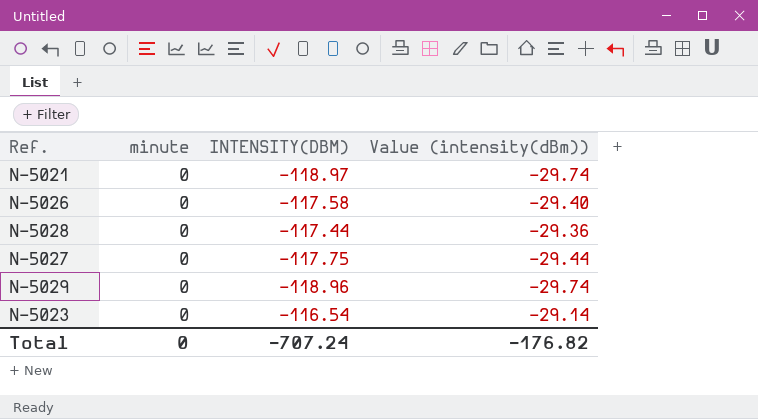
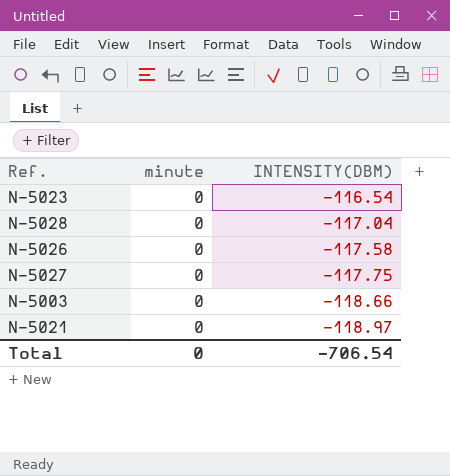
row order: none -> INTENSITY(DBM) descending
column Value (intensity(dBm)) | formula: [INTENSITY(DBM)] * 0.25 -> none
row N-5029: 0 | -118.96 | -29.74 -> none
N-5028 | INTENSITY(DBM): -117.44 -> -117.04
row N-5003: none -> 0 | -118.66
Total | INTENSITY(DBM): -707.24 -> -706.54

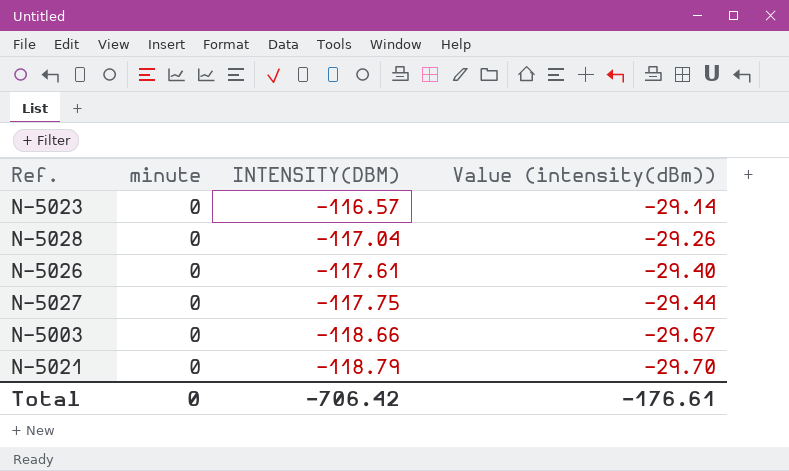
column Value (intensity(dBm)) | formula: none -> [INTENSITY(DBM)] * 0.25
N-5023 | INTENSITY(DBM): -116.54 -> -116.57
N-5026 | INTENSITY(DBM): -117.58 -> -117.61
N-5021 | INTENSITY(DBM): -118.97 -> -118.79
Total | INTENSITY(DBM): -706.54 -> -706.42

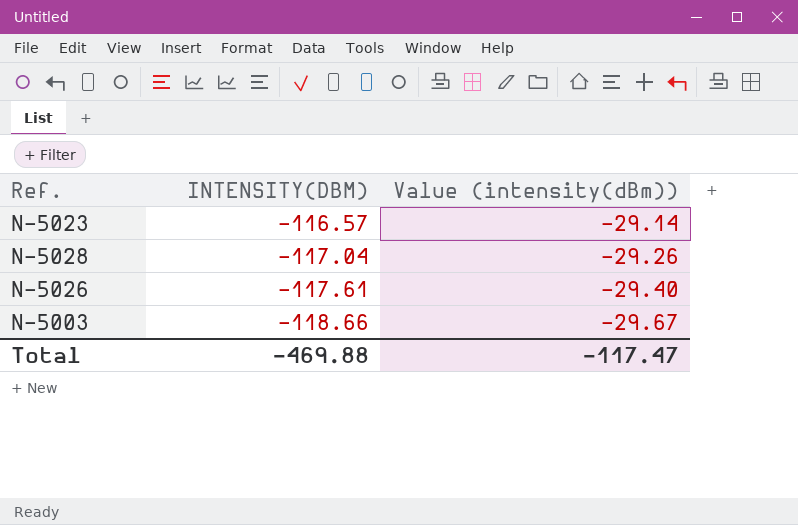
column minute | position: 2 -> none
row N-5027: 0 | -117.75 | -29.44 -> none
row N-5021: 0 | -118.79 | -29.70 -> none
Total | INTENSITY(DBM): -706.42 -> -469.88
Total | Value (intensity(dBm)): -176.61 -> -117.47

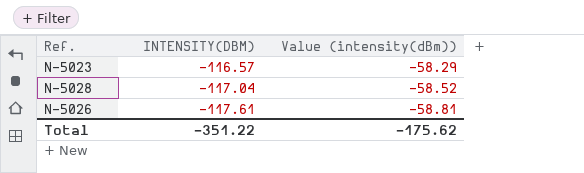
column Value (intensity(dBm)) | formula: [INTENSITY(DBM)] * 0.25 -> [INTENSITY(DBM)] * 0.5
row N-5003: -118.66 | -29.67 -> none
Total | INTENSITY(DBM): -469.88 -> -351.22
Total | Value (intensity(dBm)): -117.47 -> -175.62

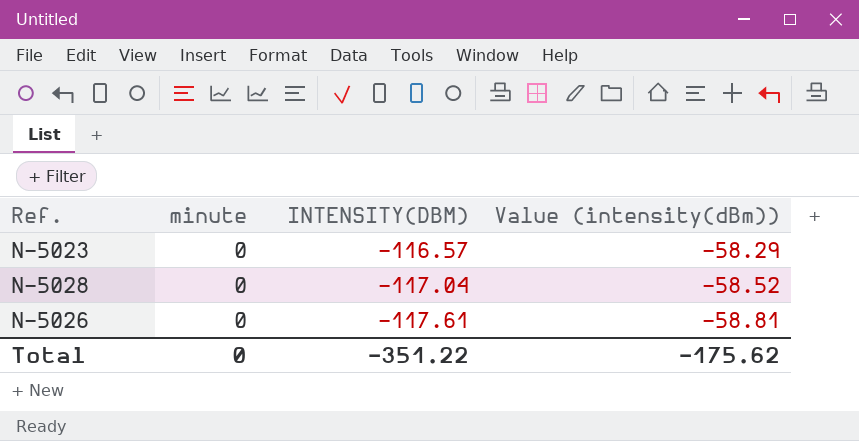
column minute | position: none -> 2

